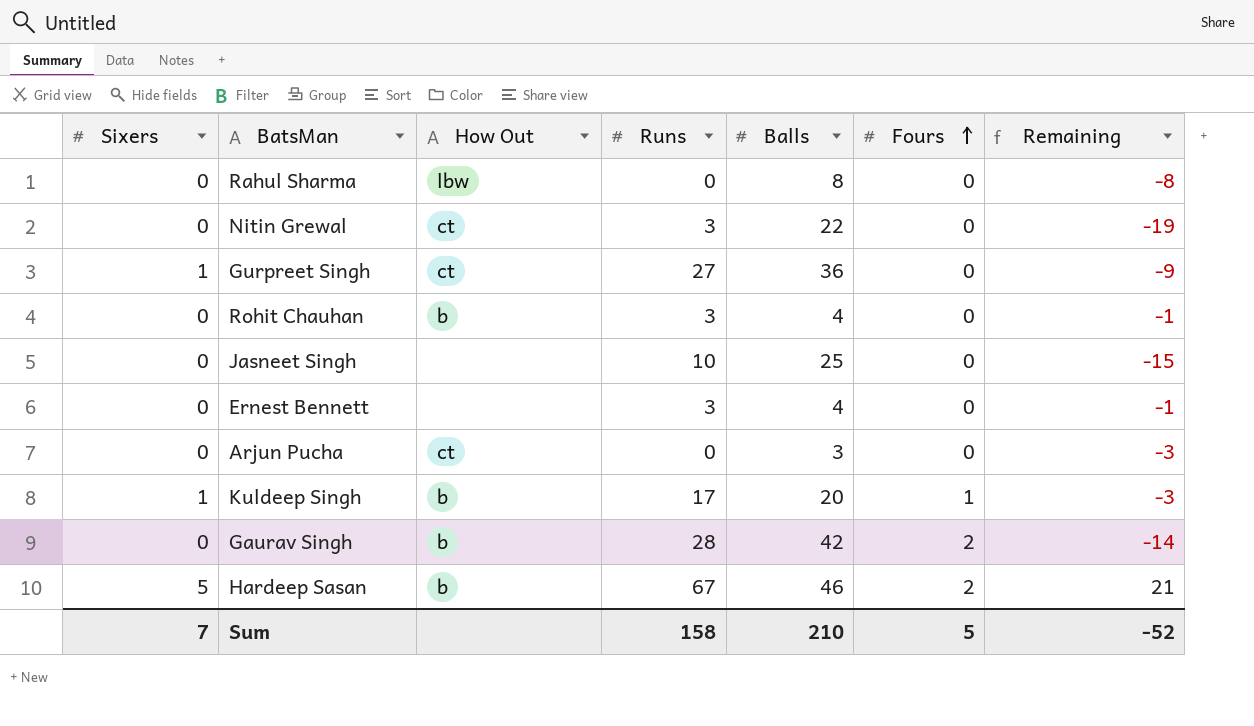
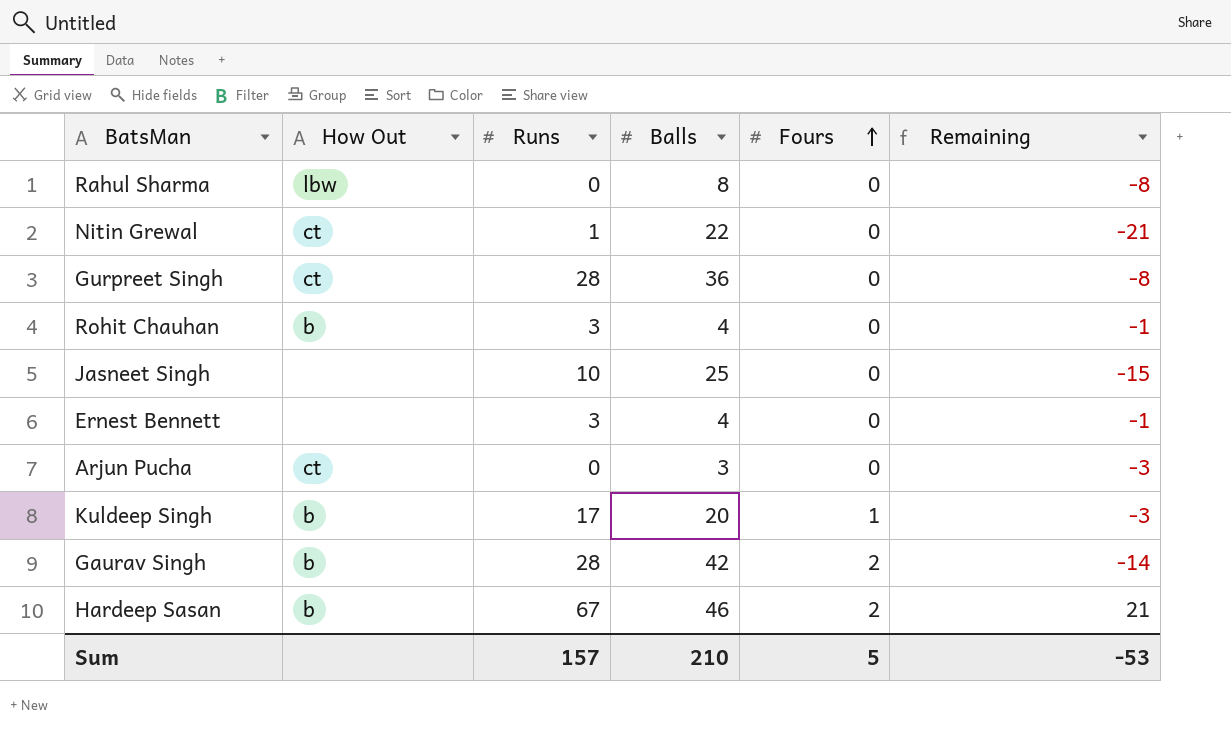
column Sixers | position: 1 -> none
Nitin Grewal | Runs: 3 -> 1
Nitin Grewal | Remaining: -19 -> -21
Gurpreet Singh | Runs: 27 -> 28
Gurpreet Singh | Remaining: -9 -> -8
Sum | Runs: 158 -> 157
Sum | Remaining: -52 -> -53

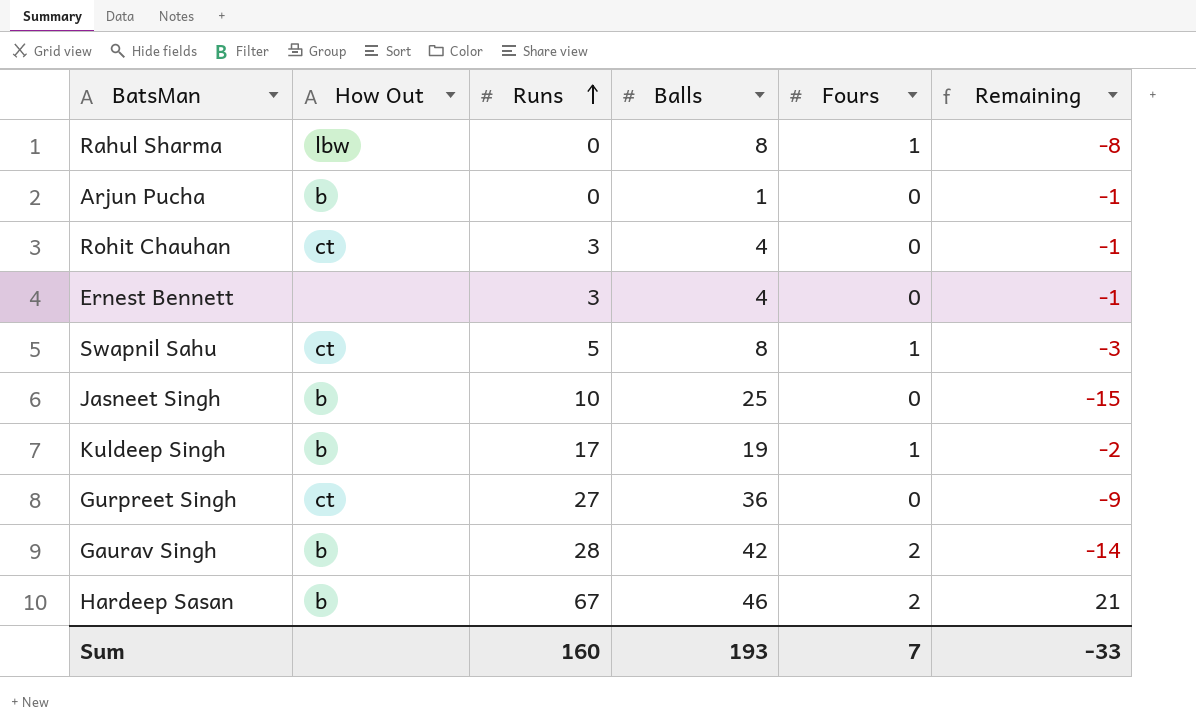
row order: Fours ascending -> Runs ascending
row Nitin Grewal: ct | 1 | 22 | 0 | -21 -> none
Rahul Sharma | Fours: 0 -> 1
Arjun Pucha | How Out: ct -> b
Arjun Pucha | Balls: 3 -> 1
Arjun Pucha | Remaining: -3 -> -1
Rohit Chauhan | How Out: b -> ct
row Swapnil Sahu: none -> ct | 5 | 8 | 1 | -3
Jasneet Singh | How Out: none -> b
Kuldeep Singh | Balls: 20 -> 19
Kuldeep Singh | Remaining: -3 -> -2
Gurpreet Singh | Runs: 28 -> 27
Gurpreet Singh | Remaining: -8 -> -9
Sum | Runs: 157 -> 160
Sum | Balls: 210 -> 193
Sum | Fours: 5 -> 7
Sum | Remaining: -53 -> -33

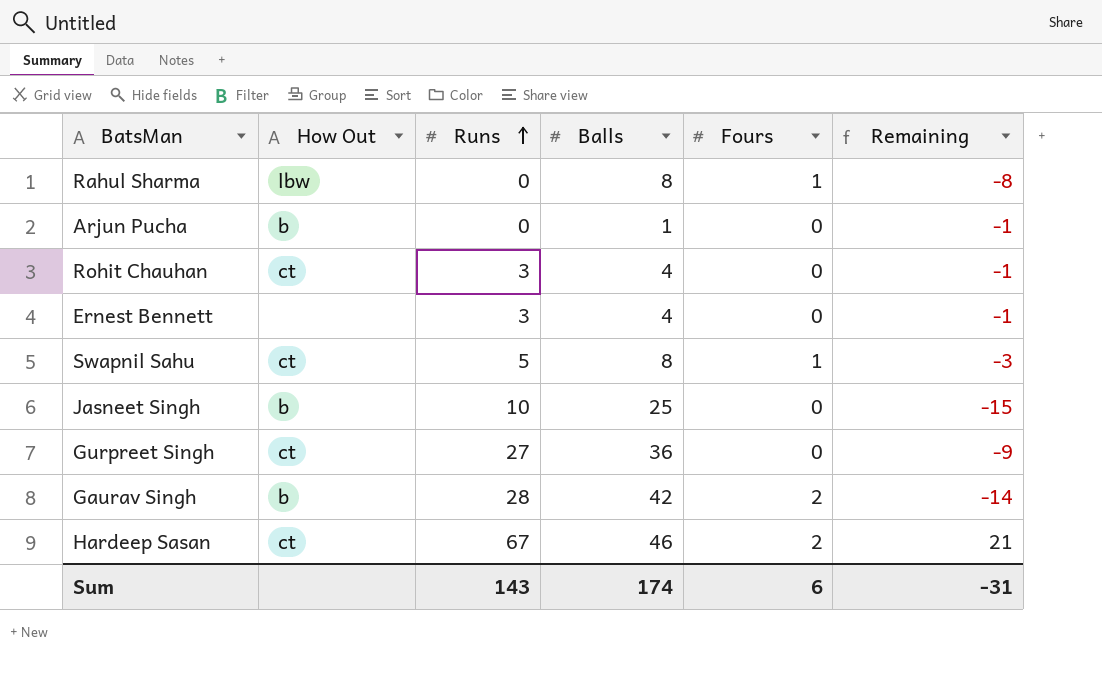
row Kuldeep Singh: b | 17 | 19 | 1 | -2 -> none
Hardeep Sasan | How Out: b -> ct
Sum | Runs: 160 -> 143
Sum | Balls: 193 -> 174
Sum | Fours: 7 -> 6
Sum | Remaining: -33 -> -31

